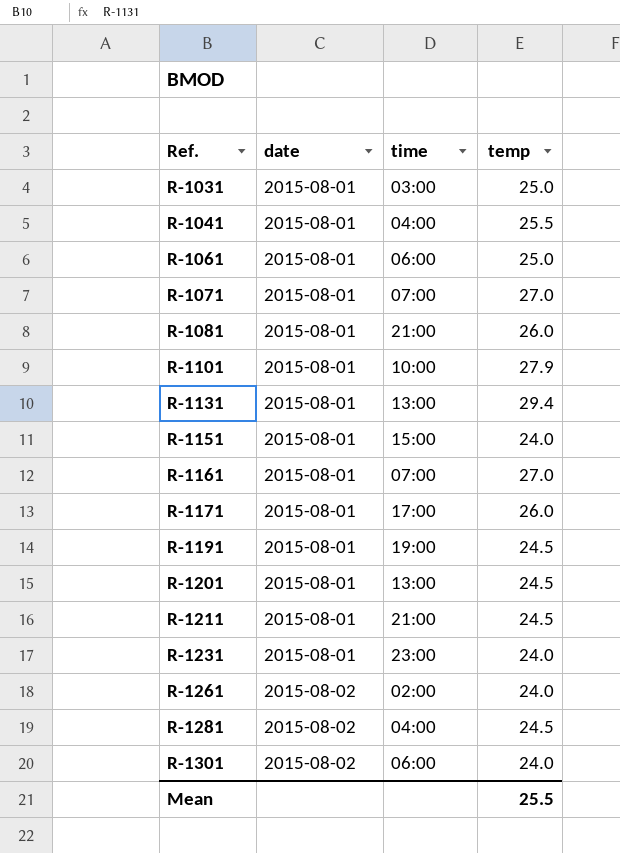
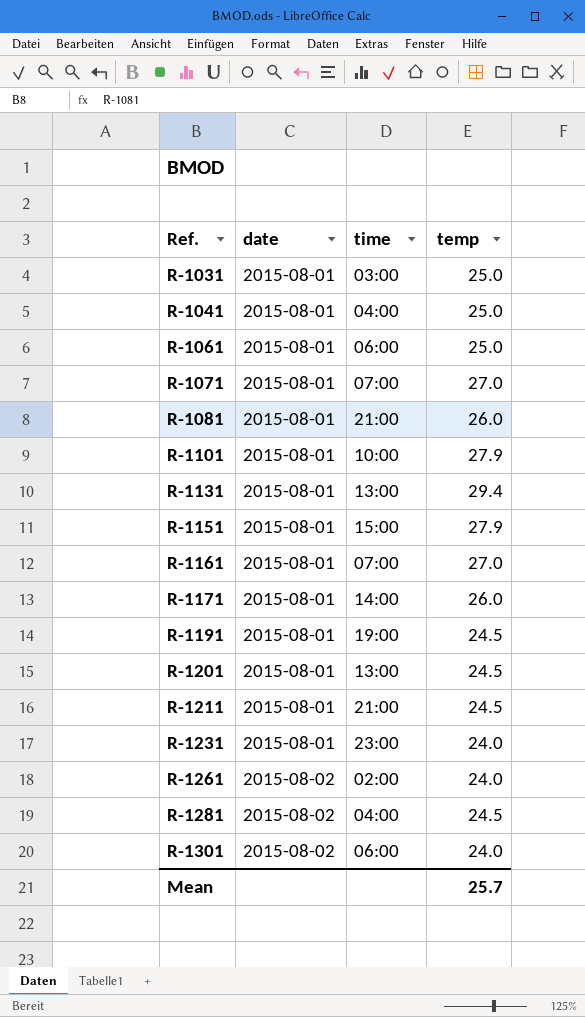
R-1041 | temp: 25.5 -> 25.0
R-1151 | temp: 24.0 -> 27.9
R-1171 | time: 17:00 -> 14:00
Mean | temp: 25.5 -> 25.7

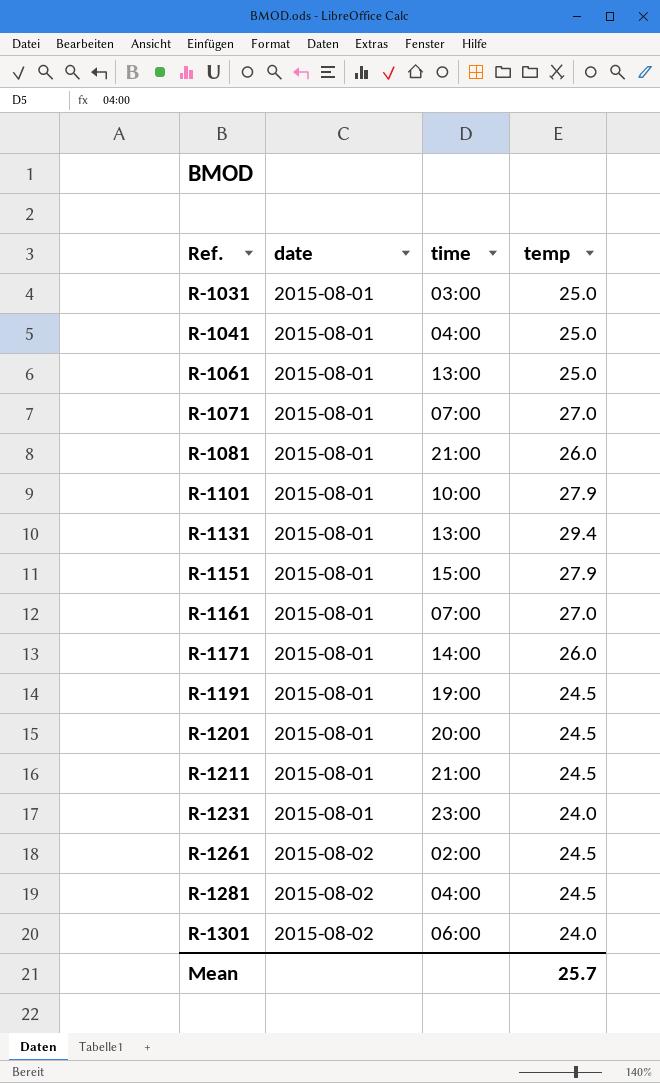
R-1061 | time: 06:00 -> 13:00
R-1201 | time: 13:00 -> 20:00
R-1261 | temp: 24.0 -> 24.5

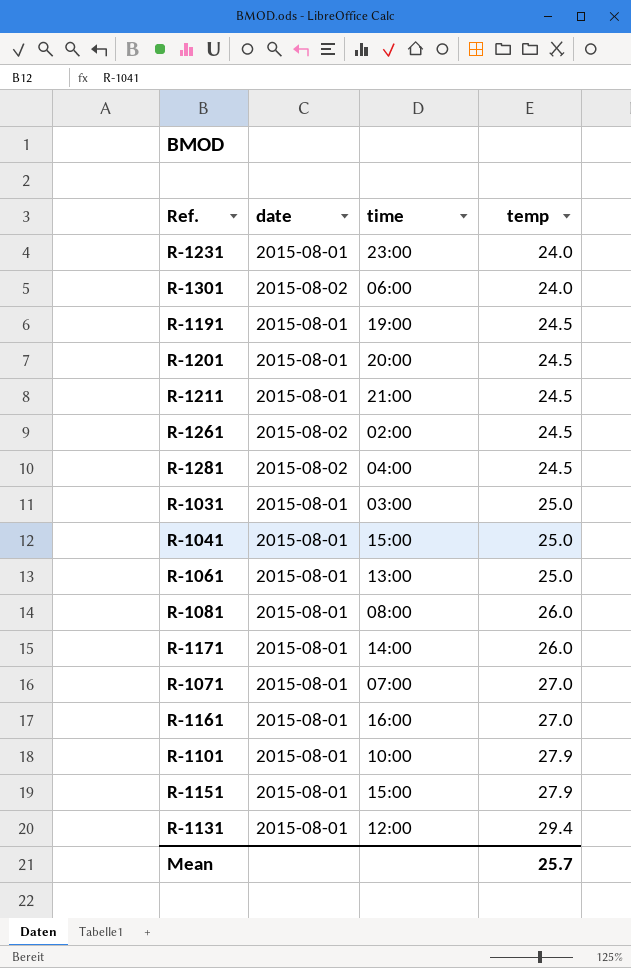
row order: Ref. ascending -> temp ascending
R-1041 | time: 04:00 -> 15:00
R-1081 | time: 21:00 -> 08:00
R-1161 | time: 07:00 -> 16:00
R-1131 | time: 13:00 -> 12:00

